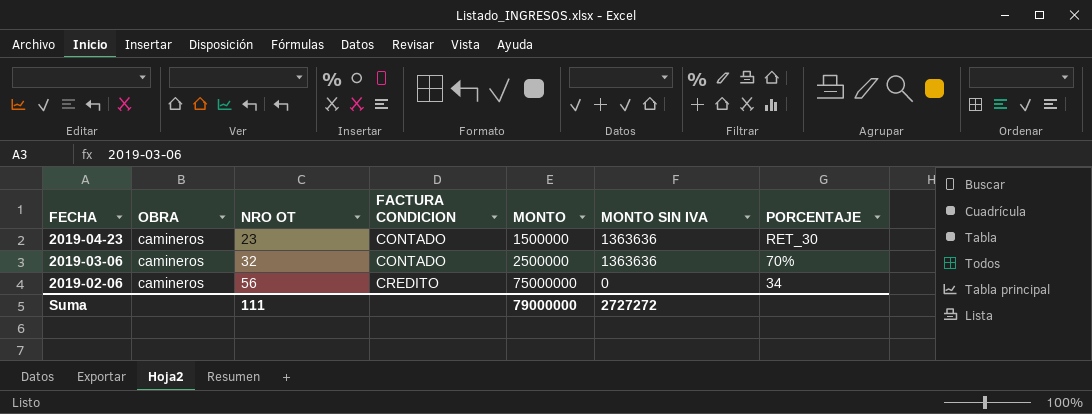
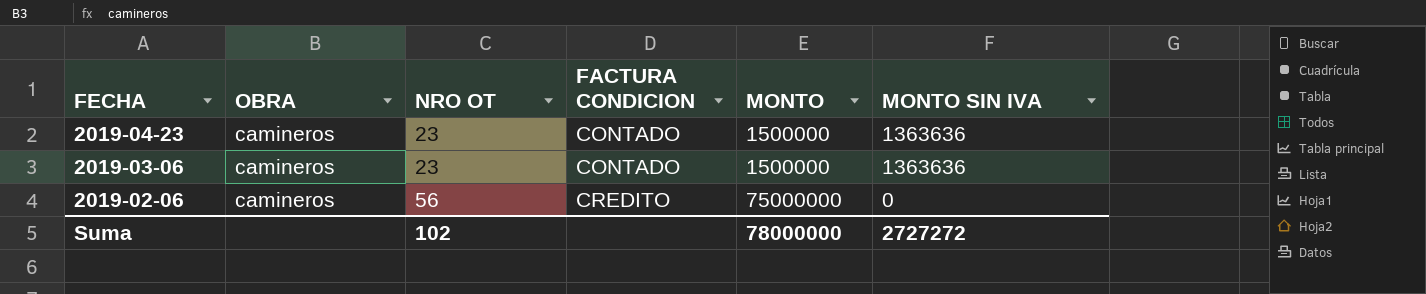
column PORCENTAJE | position: 7 -> none
2019-03-06 | NRO OT: 32 -> 23
2019-03-06 | MONTO: 2500000 -> 1500000
Suma | NRO OT: 111 -> 102
Suma | MONTO: 79000000 -> 78000000

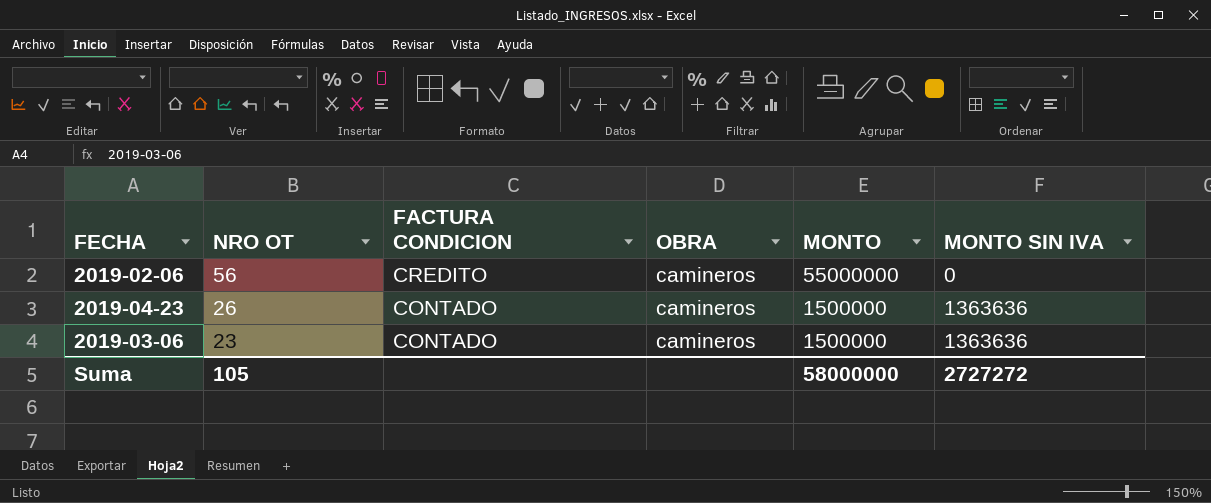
row order: FECHA descending -> NRO OT descending
column OBRA | position: 2 -> 4
2019-02-06 | MONTO: 75000000 -> 55000000
2019-04-23 | NRO OT: 23 -> 26
Suma | NRO OT: 102 -> 105
Suma | MONTO: 78000000 -> 58000000

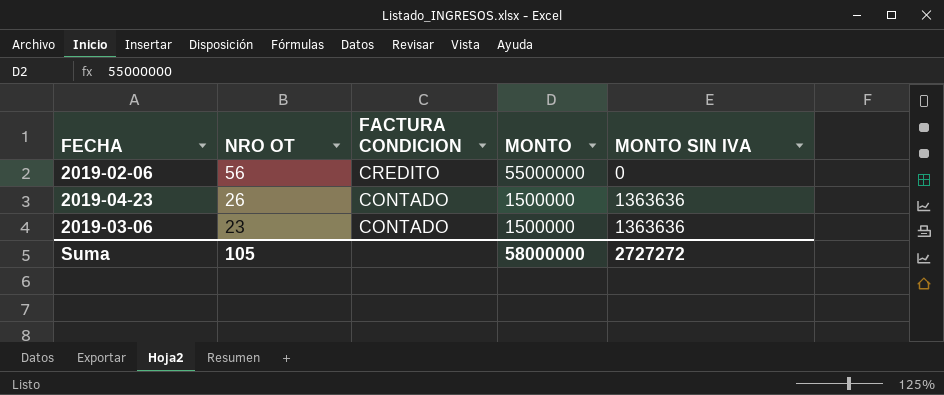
column OBRA | position: 4 -> none

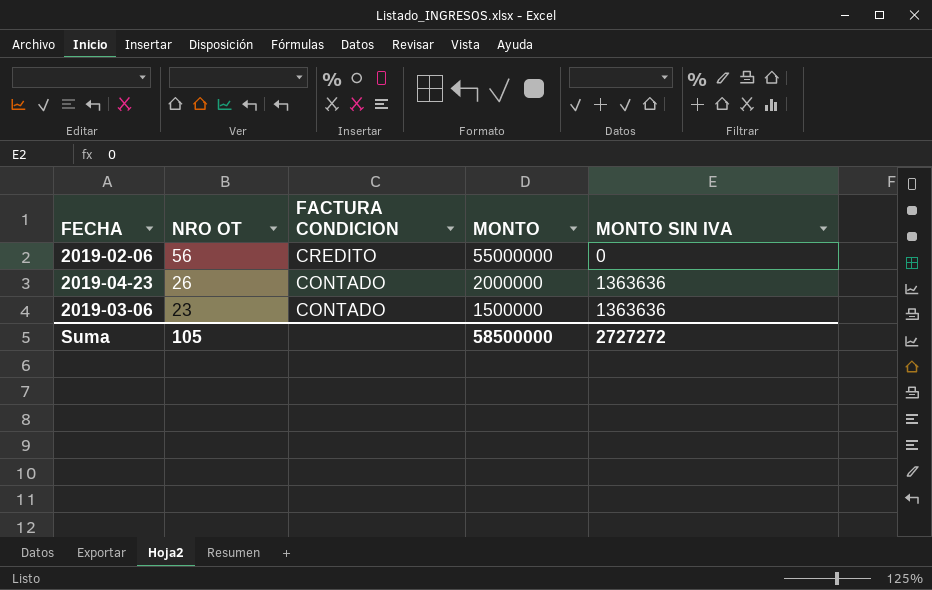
2019-04-23 | MONTO: 1500000 -> 2000000
Suma | MONTO: 58000000 -> 58500000

